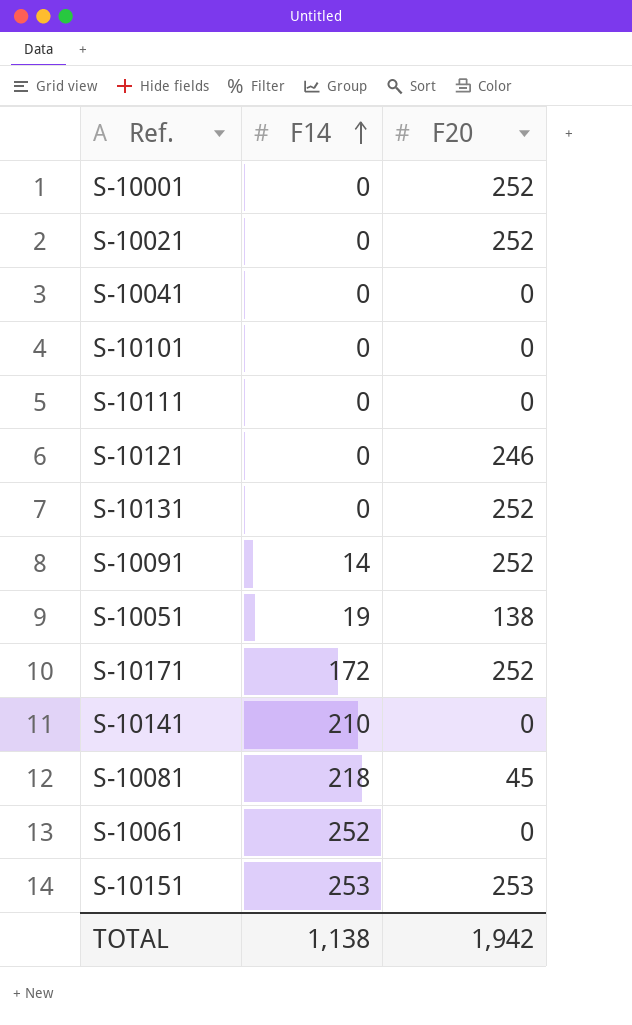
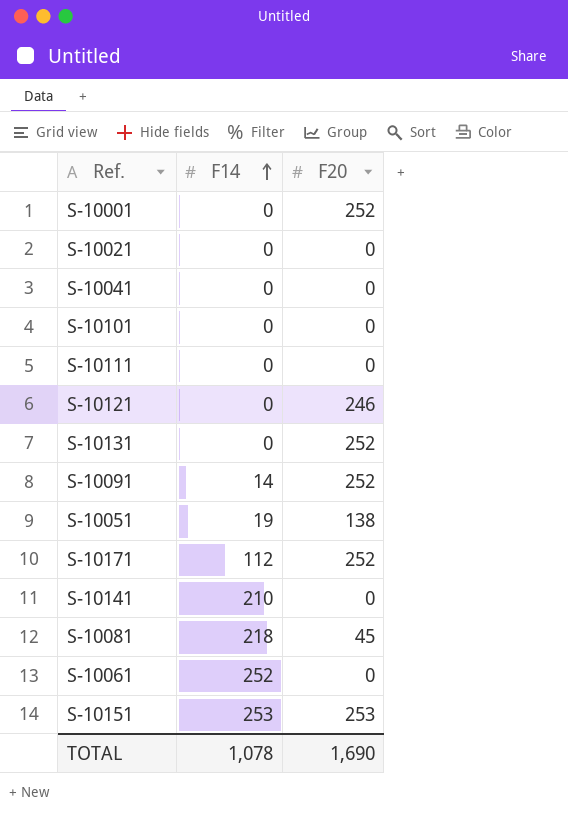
S-10021 | F20: 252 -> 0
S-10171 | F14: 172 -> 112
TOTAL | F14: 1,138 -> 1,078
TOTAL | F20: 1,942 -> 1,690

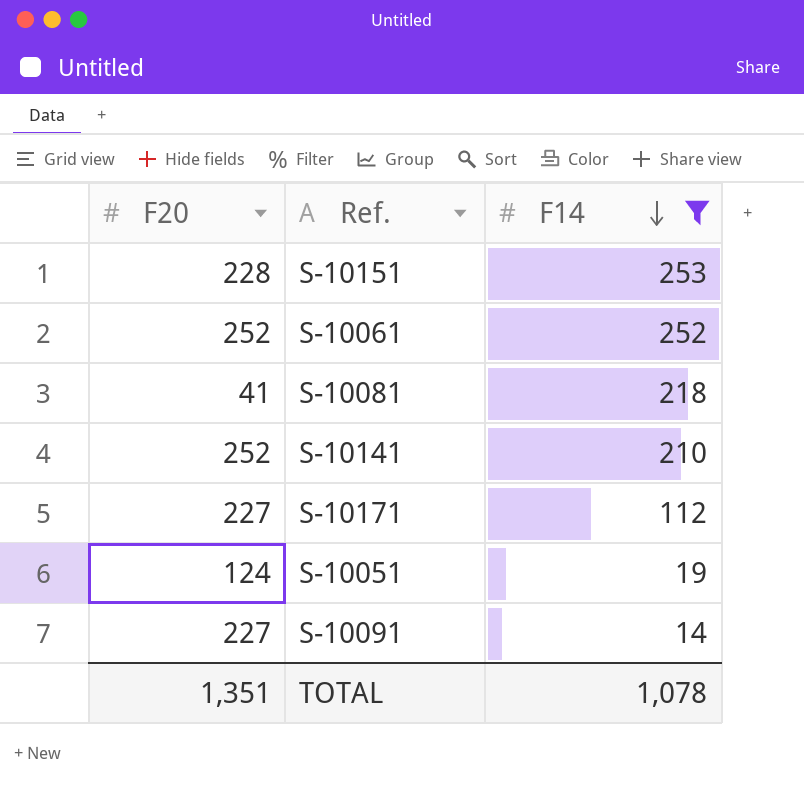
filter: none -> F14 != 0
row order: F14 ascending -> F14 descending
column F20 | position: 3 -> 1
S-10151 | F20: 253 -> 228
S-10061 | F20: 0 -> 252
S-10081 | F20: 45 -> 41
S-10141 | F20: 0 -> 252
S-10171 | F20: 252 -> 227
S-10051 | F20: 138 -> 124
S-10091 | F20: 252 -> 227
TOTAL | F20: 1,690 -> 1,351

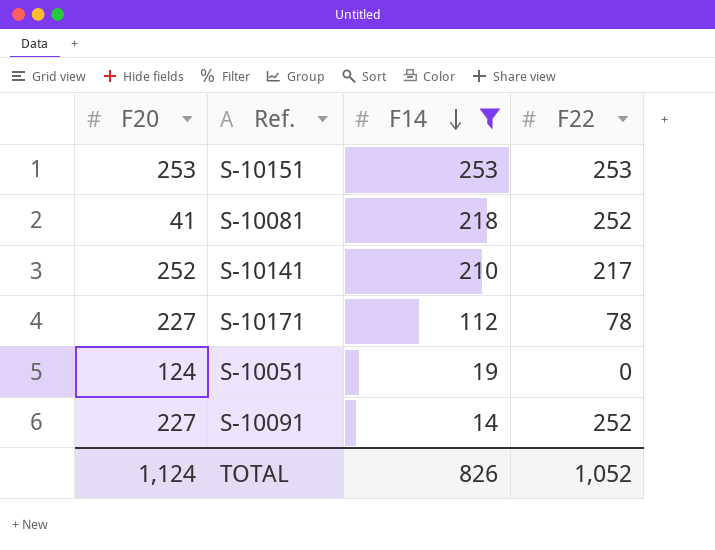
column F22 | position: none -> 4
row S-10061: 252 | 252 -> none
S-10151 | F20: 228 -> 253
TOTAL | F20: 1,351 -> 1,124
TOTAL | F14: 1,078 -> 826

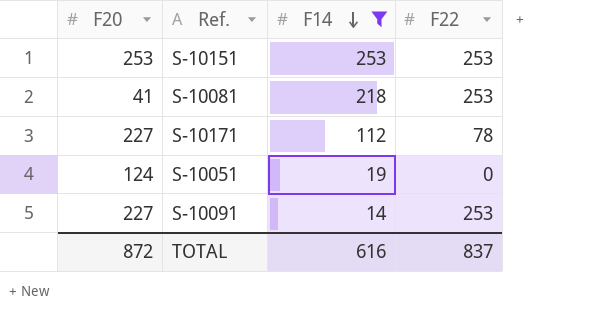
row S-10141: 252 | 210 | 217 -> none
S-10081 | F22: 252 -> 253
S-10091 | F22: 252 -> 253
TOTAL | F20: 1,124 -> 872
TOTAL | F14: 826 -> 616
TOTAL | F22: 1,052 -> 837

